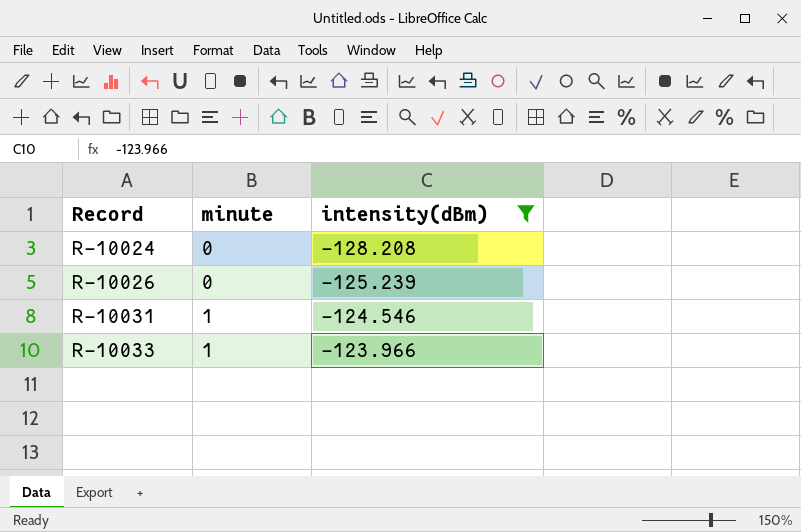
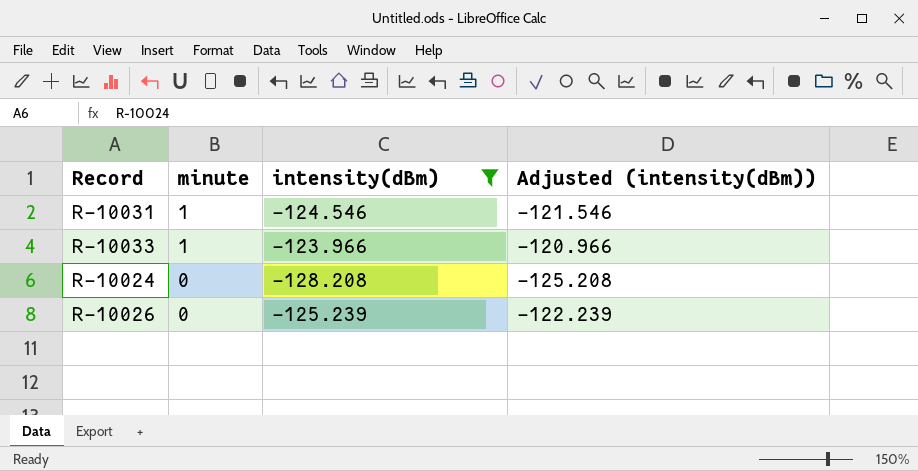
row order: Record ascending -> minute descending
column Adjusted (intensity(dBm)) | formula: none -> [intensity(dBm)] + 3

